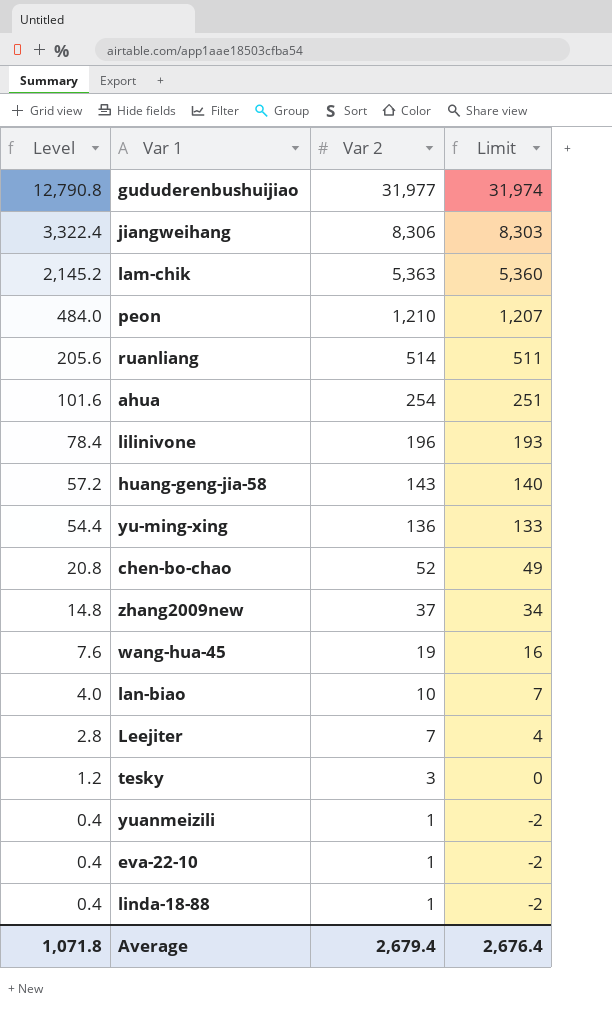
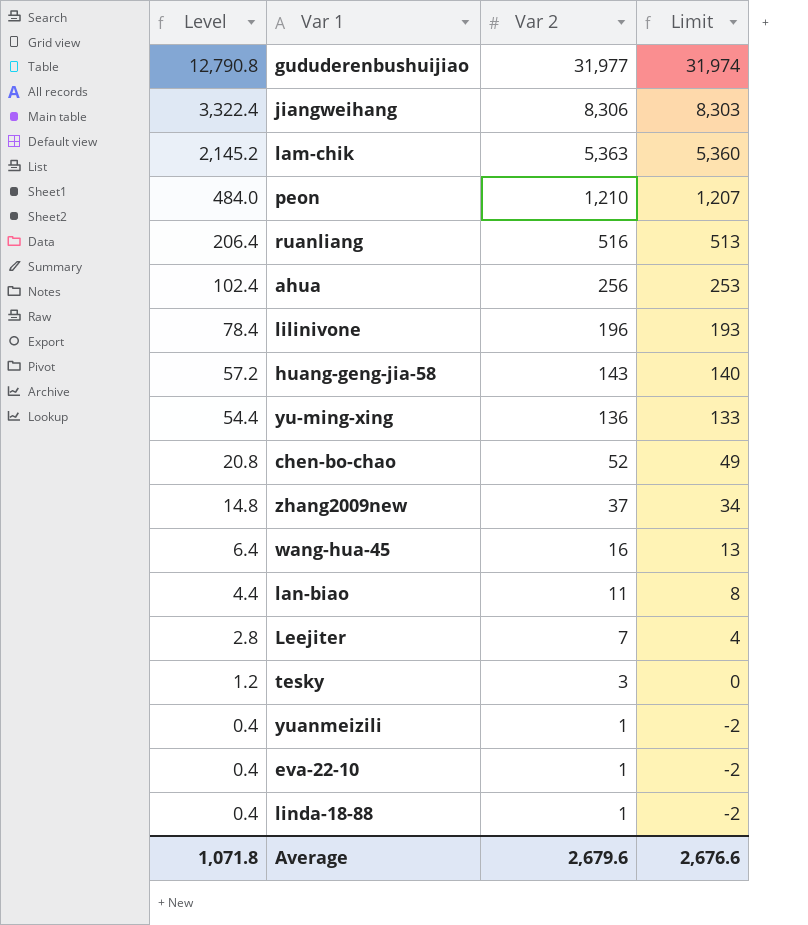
ruanliang | Level: 205.6 -> 206.4
ruanliang | Var 2: 514 -> 516
ruanliang | Limit: 511 -> 513
ahua | Level: 101.6 -> 102.4
ahua | Var 2: 254 -> 256
ahua | Limit: 251 -> 253
wang-hua-45 | Level: 7.6 -> 6.4
wang-hua-45 | Var 2: 19 -> 16
wang-hua-45 | Limit: 16 -> 13
lan-biao | Level: 4.0 -> 4.4
lan-biao | Var 2: 10 -> 11
lan-biao | Limit: 7 -> 8
Average | Var 2: 2,679.4 -> 2,679.6
Average | Limit: 2,676.4 -> 2,676.6

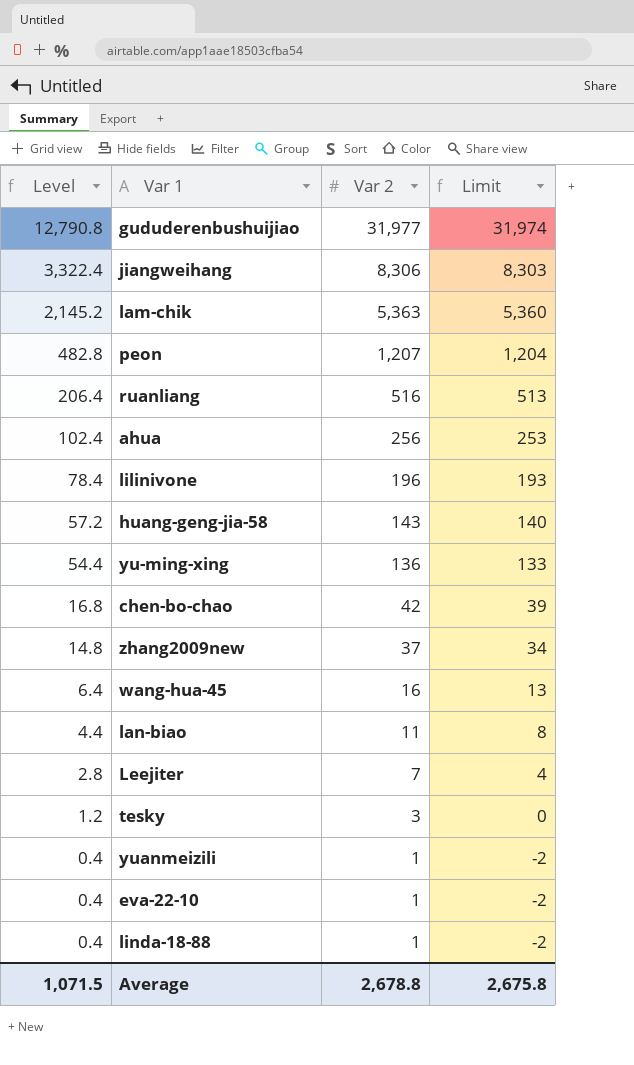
peon | Level: 484.0 -> 482.8
peon | Var 2: 1,210 -> 1,207
peon | Limit: 1,207 -> 1,204
chen-bo-chao | Level: 20.8 -> 16.8
chen-bo-chao | Var 2: 52 -> 42
chen-bo-chao | Limit: 49 -> 39
Average | Level: 1,071.8 -> 1,071.5
Average | Var 2: 2,679.6 -> 2,678.8
Average | Limit: 2,676.6 -> 2,675.8

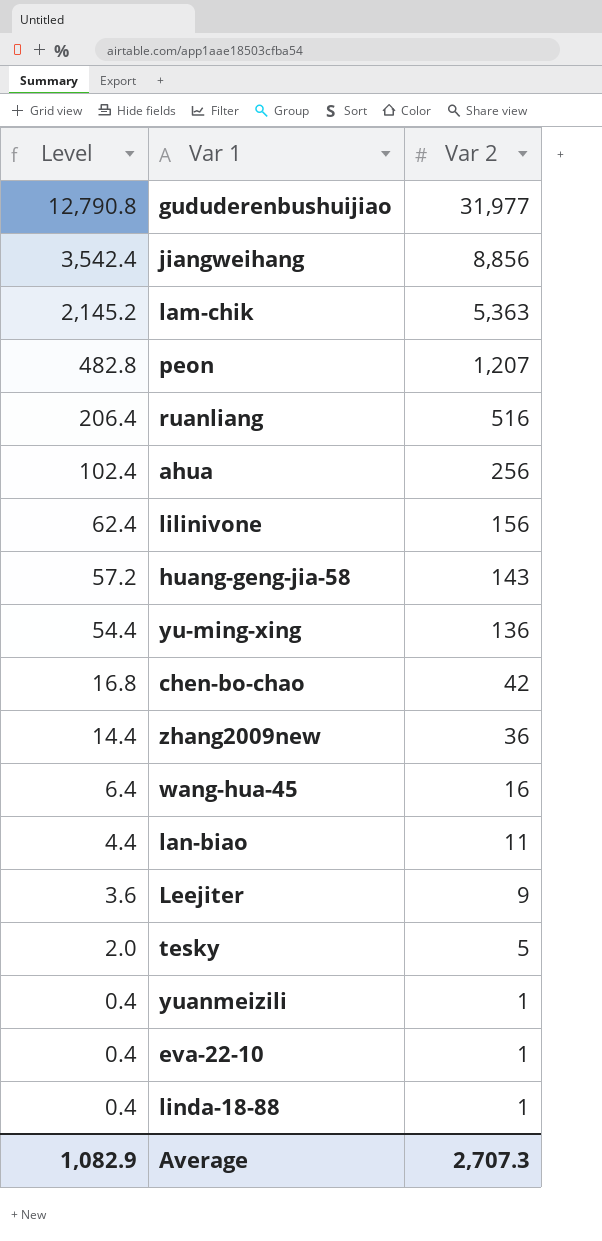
column Limit | formula: [Var 2] - 3 -> none
jiangweihang | Level: 3,322.4 -> 3,542.4
jiangweihang | Var 2: 8,306 -> 8,856
lilinivone | Level: 78.4 -> 62.4
lilinivone | Var 2: 196 -> 156
zhang2009new | Level: 14.8 -> 14.4
zhang2009new | Var 2: 37 -> 36
Leejiter | Level: 2.8 -> 3.6
Leejiter | Var 2: 7 -> 9
tesky | Level: 1.2 -> 2.0
tesky | Var 2: 3 -> 5
Average | Level: 1,071.5 -> 1,082.9
Average | Var 2: 2,678.8 -> 2,707.3

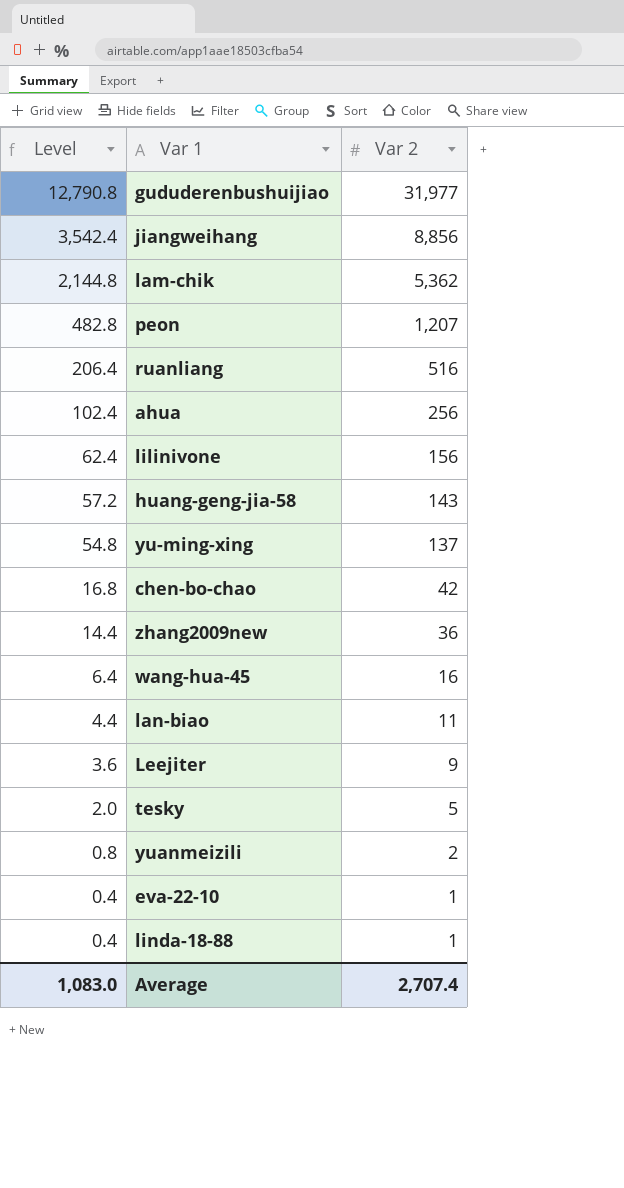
lam-chik | Level: 2,145.2 -> 2,144.8
lam-chik | Var 2: 5,363 -> 5,362
yu-ming-xing | Level: 54.4 -> 54.8
yu-ming-xing | Var 2: 136 -> 137
yuanmeizili | Level: 0.4 -> 0.8
yuanmeizili | Var 2: 1 -> 2
Average | Level: 1,082.9 -> 1,083.0
Average | Var 2: 2,707.3 -> 2,707.4

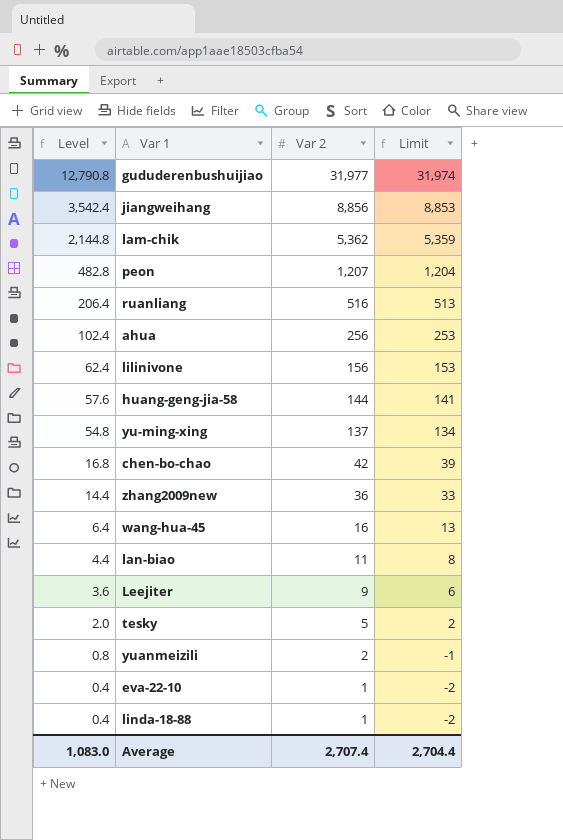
column Limit | formula: none -> [Var 2] - 3
huang-geng-jia-58 | Level: 57.2 -> 57.6
huang-geng-jia-58 | Var 2: 143 -> 144

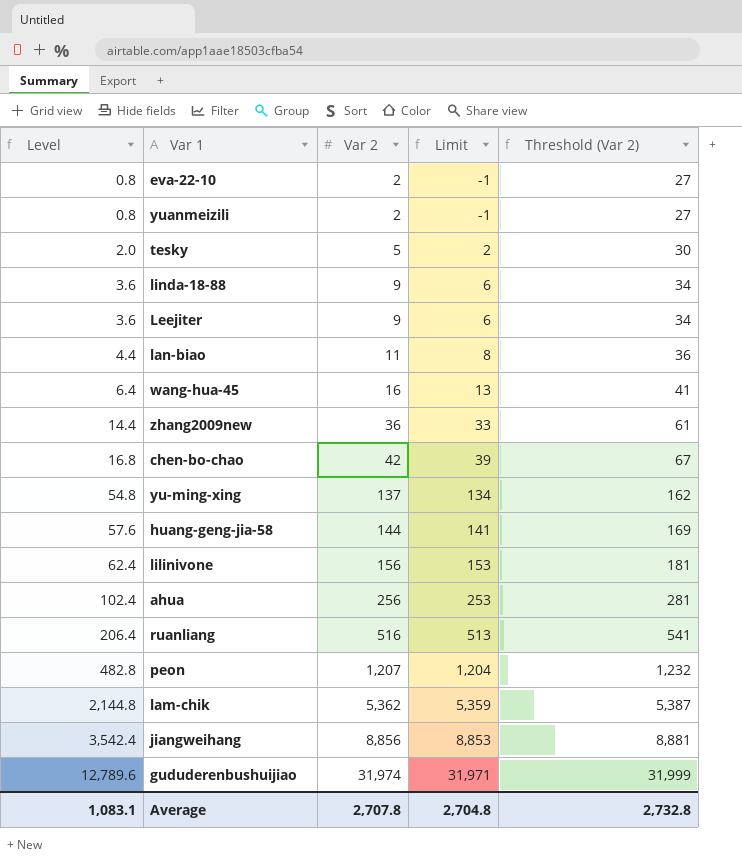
row order: Level descending -> Level ascending
column Threshold (Var 2) | formula: none -> [Var 2] + 25
eva-22-10 | Level: 0.4 -> 0.8
eva-22-10 | Var 2: 1 -> 2
eva-22-10 | Limit: -2 -> -1
linda-18-88 | Level: 0.4 -> 3.6
linda-18-88 | Var 2: 1 -> 9
linda-18-88 | Limit: -2 -> 6
gududerenbushuijiao | Level: 12,790.8 -> 12,789.6
gududerenbushuijiao | Var 2: 31,977 -> 31,974
gududerenbushuijiao | Limit: 31,974 -> 31,971
Average | Level: 1,083.0 -> 1,083.1
Average | Var 2: 2,707.4 -> 2,707.8
Average | Limit: 2,704.4 -> 2,704.8

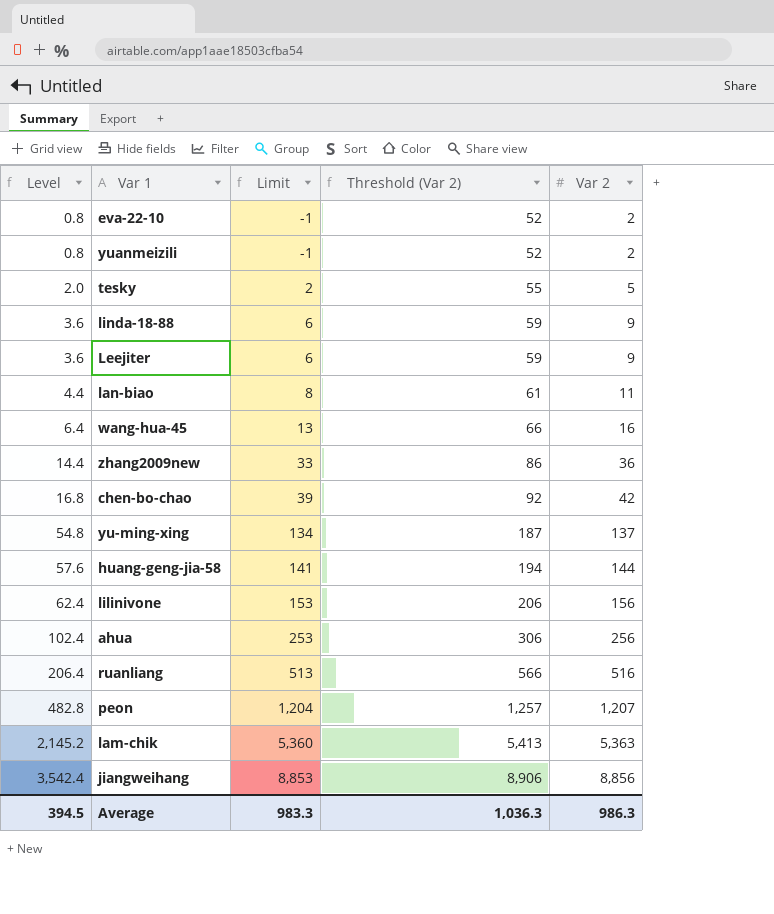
column Threshold (Var 2) | formula: [Var 2] + 25 -> [Var 2] + 50
column Var 2 | position: 3 -> 5
row gududerenbushuijiao: 12,789.6 | 31,974 | 31,971 | 31,999 -> none
lam-chik | Level: 2,144.8 -> 2,145.2
lam-chik | Limit: 5,359 -> 5,360
lam-chik | Var 2: 5,362 -> 5,363
Average | Level: 1,083.1 -> 394.5
Average | Limit: 2,704.8 -> 983.3
Average | Threshold (Var 2): 2,732.8 -> 1,036.3
Average | Var 2: 2,707.8 -> 986.3

